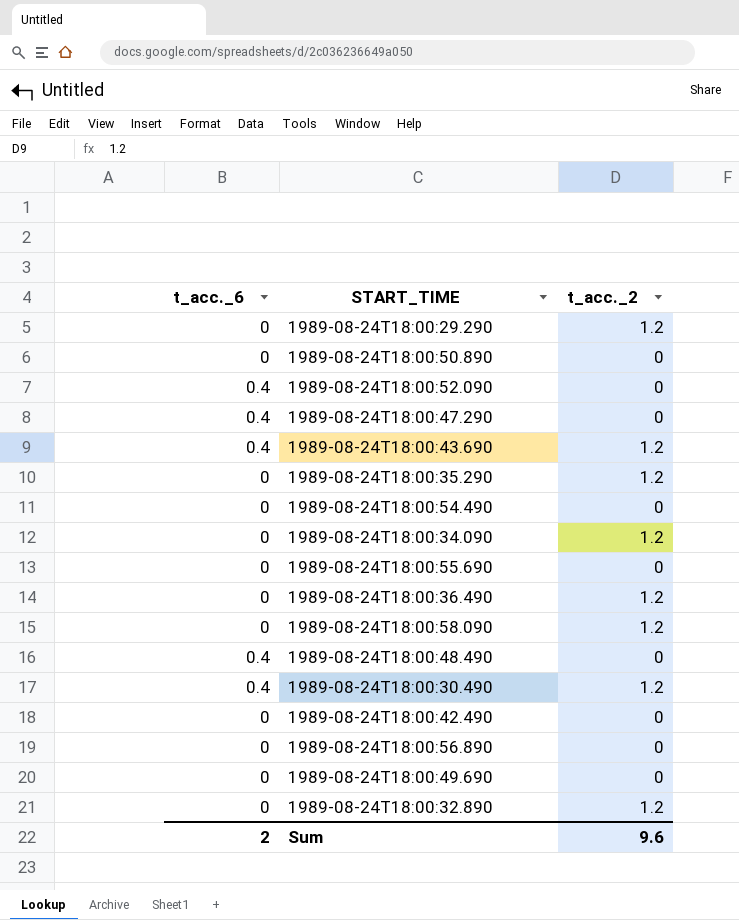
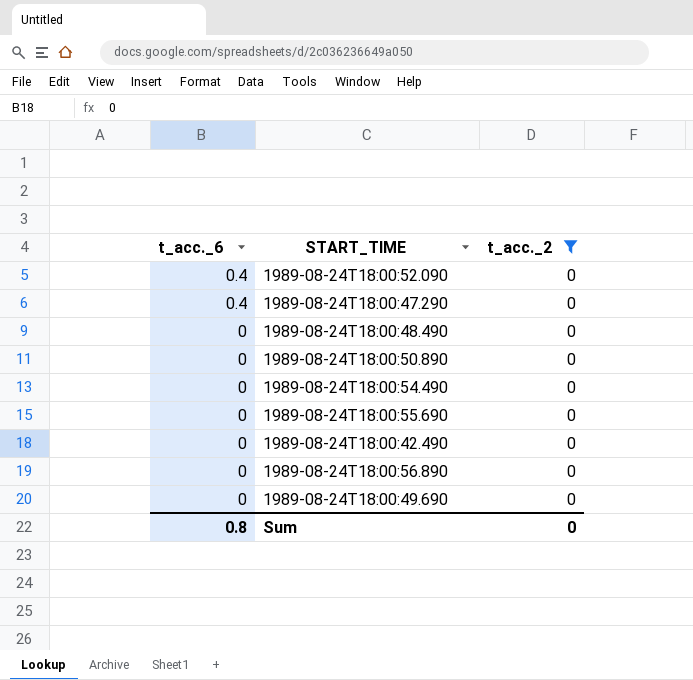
filter: none -> t_acc._2 = 0
row order: none -> t_acc._6 descending
1989-08-24T18:00:48.490 | t_acc._6: 0.4 -> 0
Sum | t_acc._6: 2 -> 0.8
Sum | t_acc._2: 9.6 -> 0

